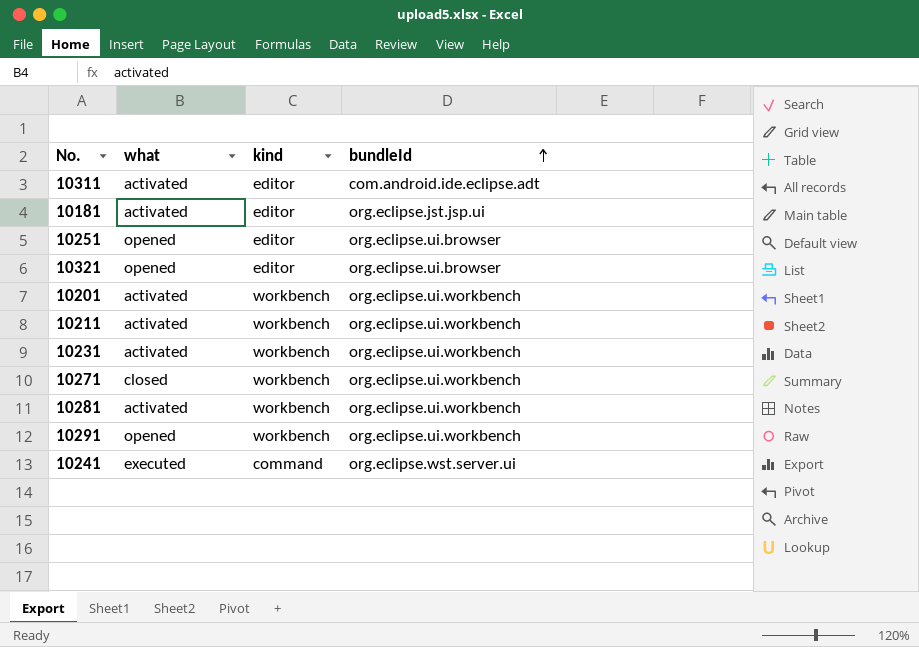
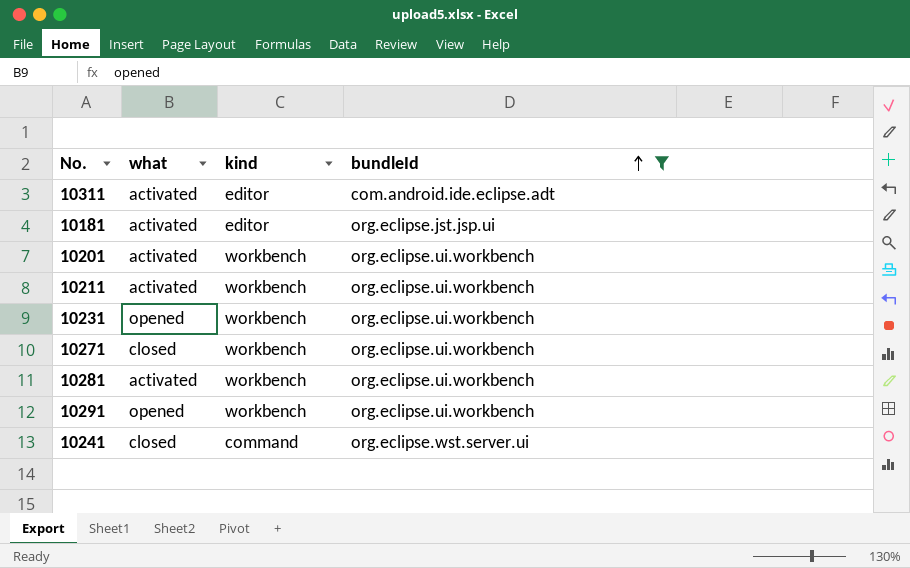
filter: none -> bundleId != org.eclipse.ui.browser
10231 | what: activated -> opened
10241 | what: executed -> closed

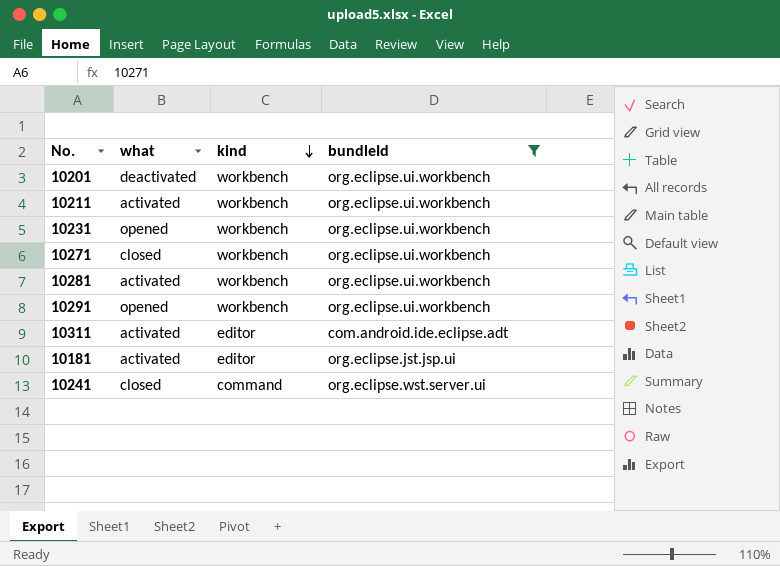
row order: bundleId ascending -> kind descending
10201 | what: activated -> deactivated

